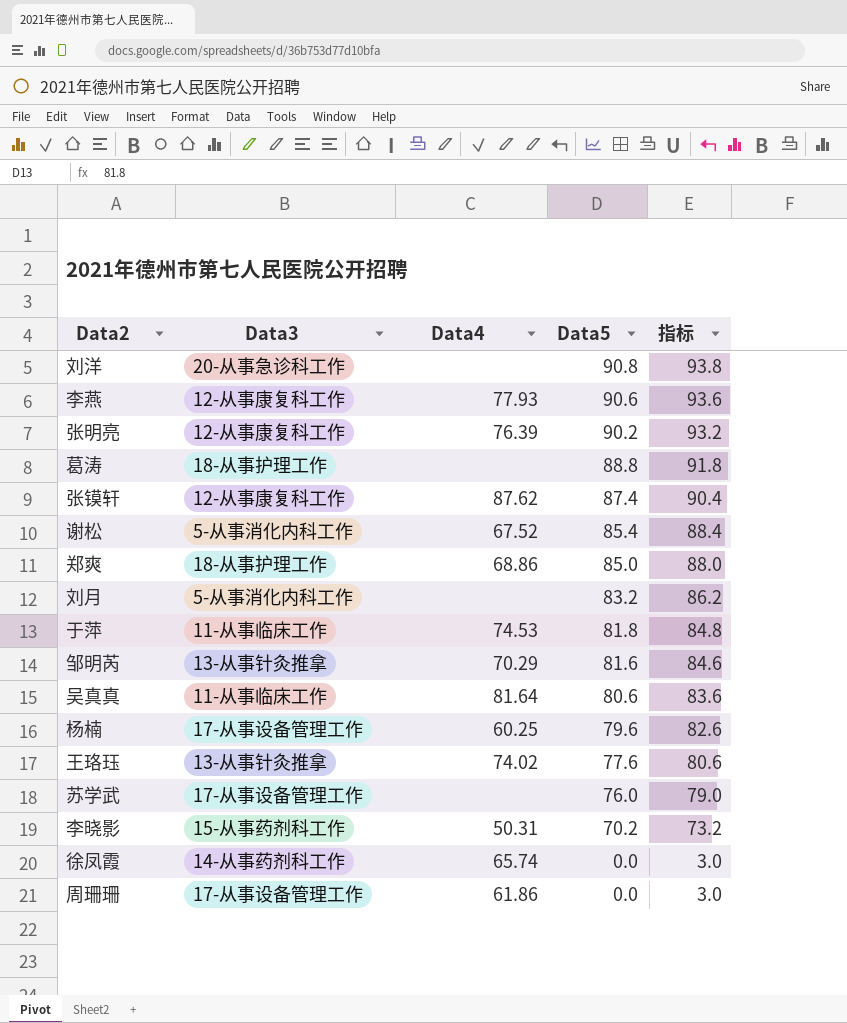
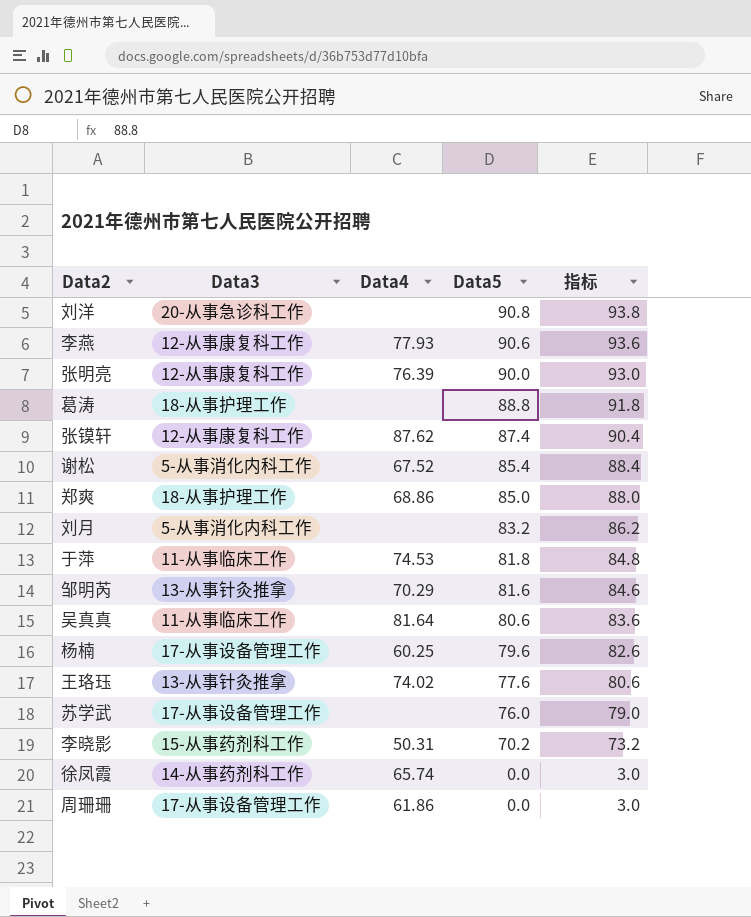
张明亮 | Data5: 90.2 -> 90.0
张明亮 | 指标: 93.2 -> 93.0

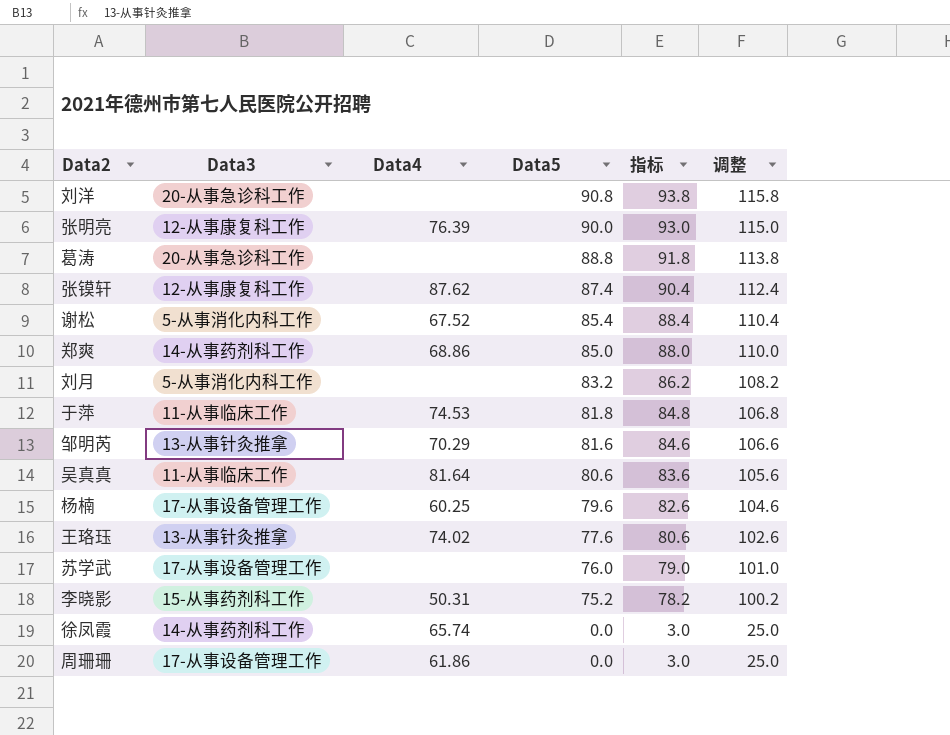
column 调整 | formula: none -> [Data5] + 25
row 李燕: 12-从事康复科工作 | 77.93 | 90.6 | 93.6 -> none
葛涛 | Data3: 18-从事护理工作 -> 20-从事急诊科工作
郑爽 | Data3: 18-从事护理工作 -> 14-从事药剂科工作
李晓影 | Data5: 70.2 -> 75.2
李晓影 | 指标: 73.2 -> 78.2

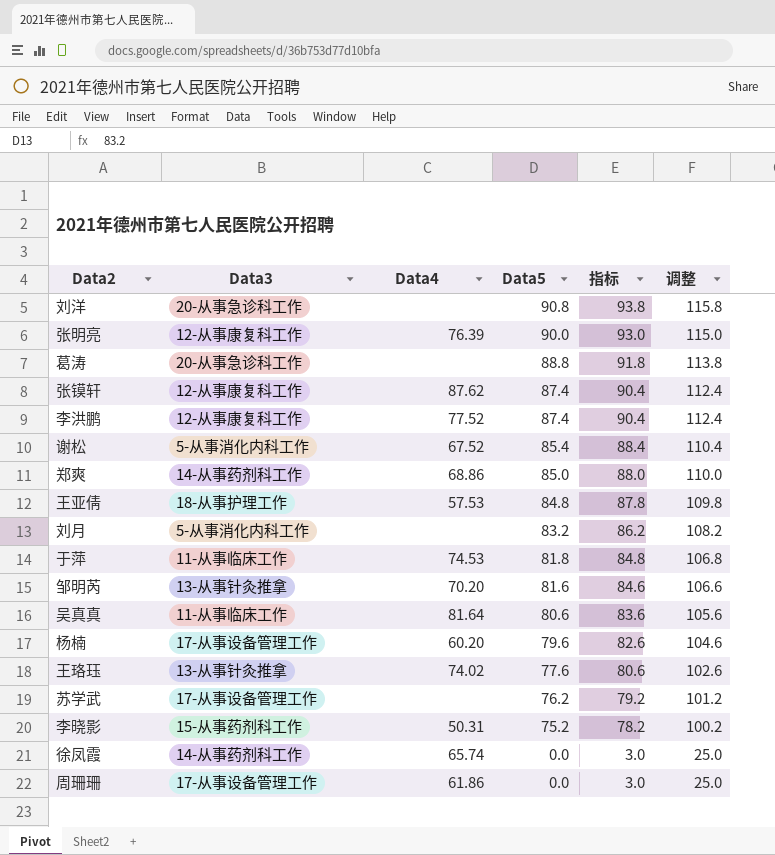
row 李洪鹏: none -> 12-从事康复科工作 | 77.52 | 87.4 | 90.4 | 112.4
row 王亚倩: none -> 18-从事护理工作 | 57.53 | 84.8 | 87.8 | 109.8
邹明芮 | Data4: 70.29 -> 70.20
杨楠 | Data4: 60.25 -> 60.20
苏学武 | Data5: 76.0 -> 76.2
苏学武 | 指标: 79.0 -> 79.2
苏学武 | 调整: 101.0 -> 101.2

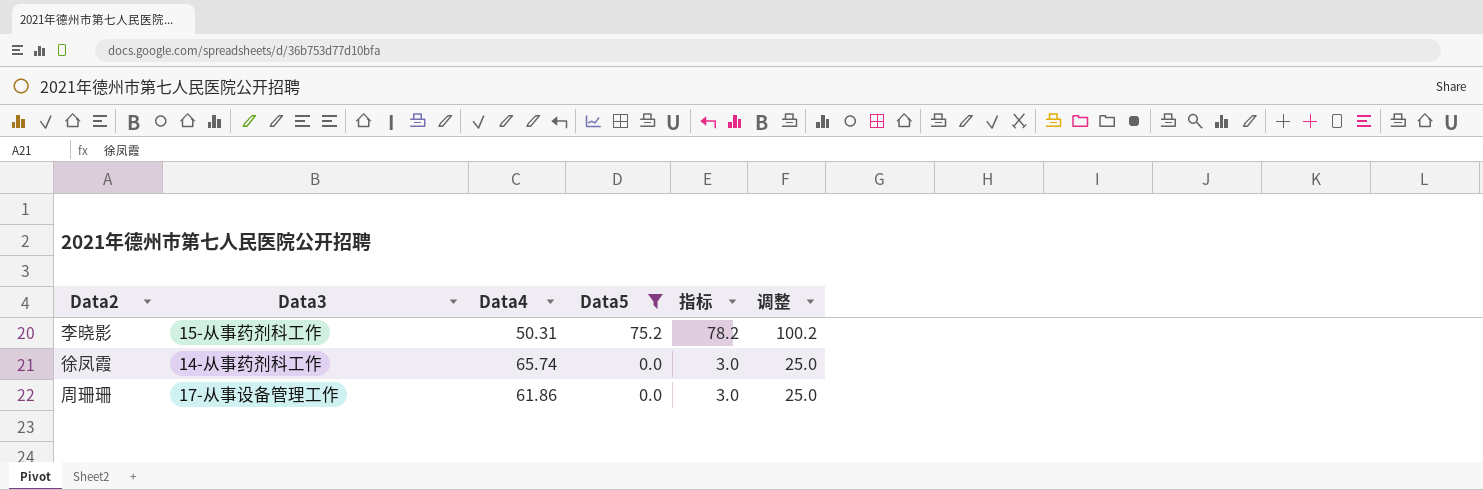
filter: none -> Data5 <= 75.2

